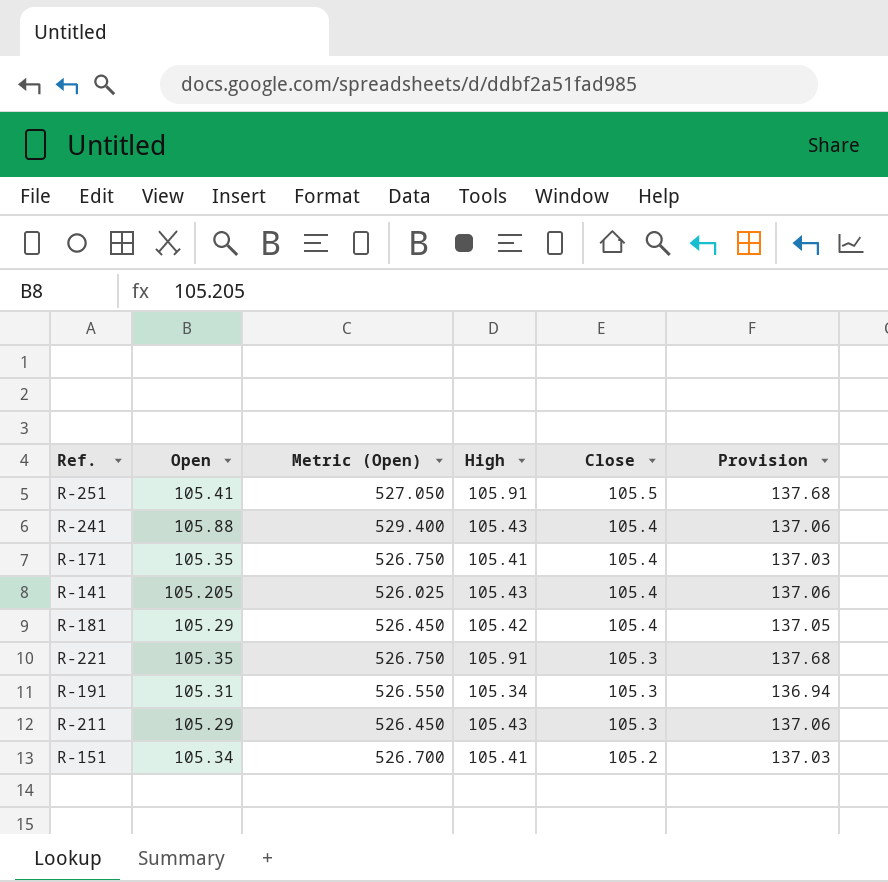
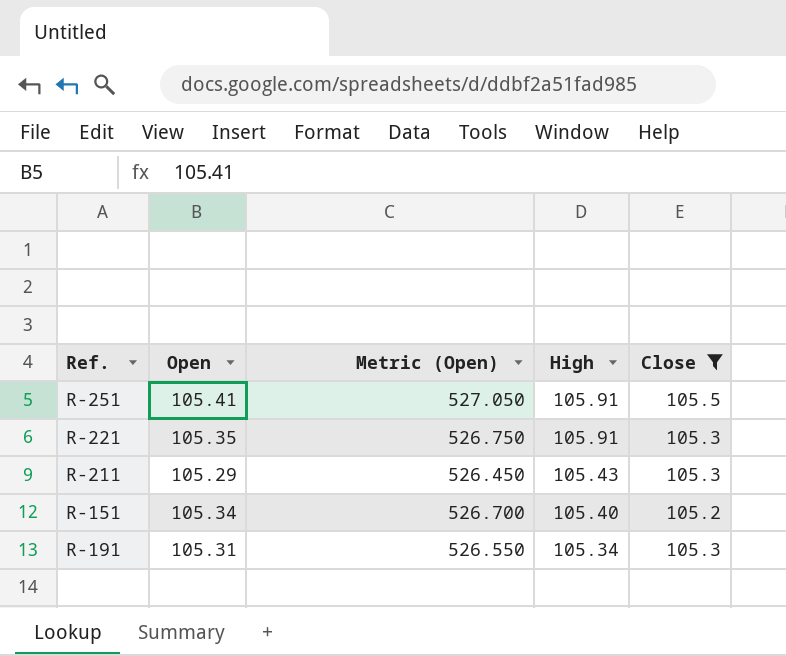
filter: none -> Close != 105.4
row order: Close descending -> High descending
column Provision | formula: [High] * 1.3 -> none
R-151 | High: 105.41 -> 105.40

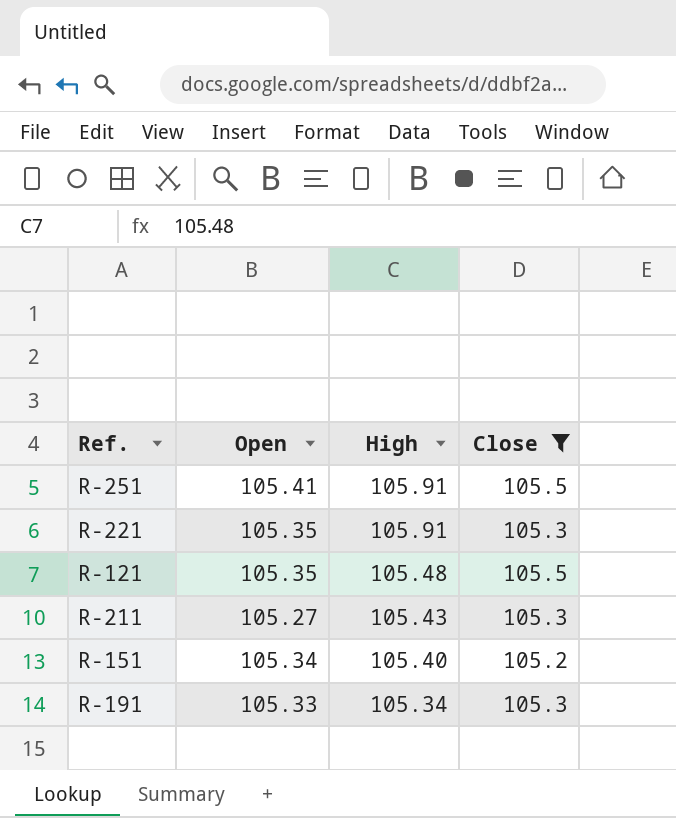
column Metric (Open) | formula: [Open] * 5 -> none
row R-121: none -> 105.35 | 105.48 | 105.5
R-211 | Open: 105.29 -> 105.27
R-191 | Open: 105.31 -> 105.33

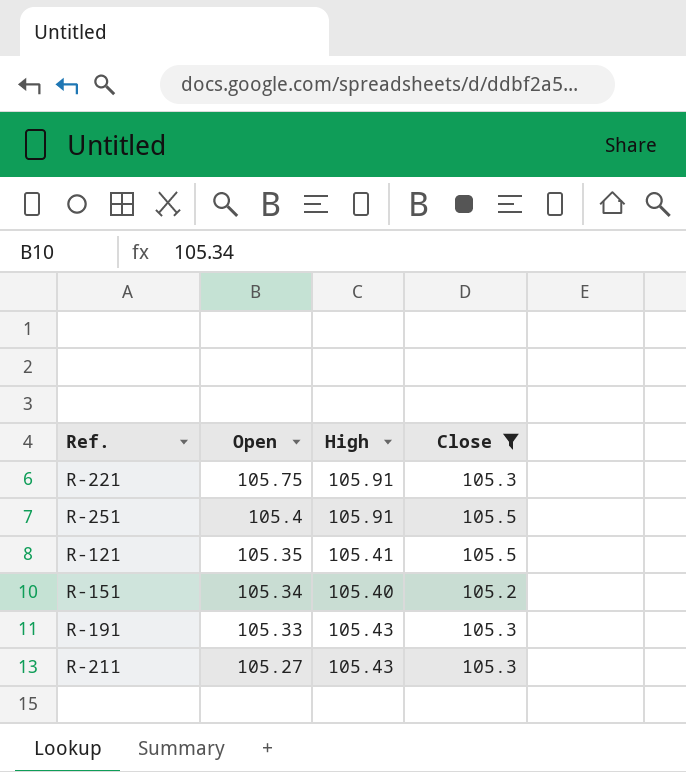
row order: High descending -> Open descending
R-221 | Open: 105.35 -> 105.75
R-251 | Open: 105.41 -> 105.4
R-121 | High: 105.48 -> 105.41
R-191 | High: 105.34 -> 105.43

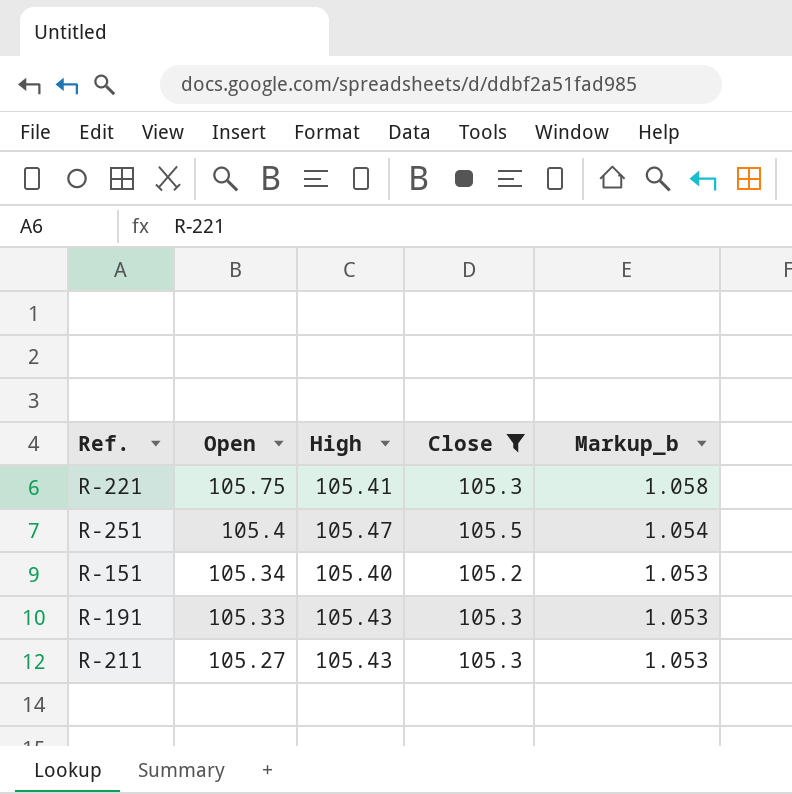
column Markup_b | formula: none -> [Open] * 0.01
row R-121: 105.35 | 105.41 | 105.5 -> none
R-221 | High: 105.91 -> 105.41
R-251 | High: 105.91 -> 105.47

